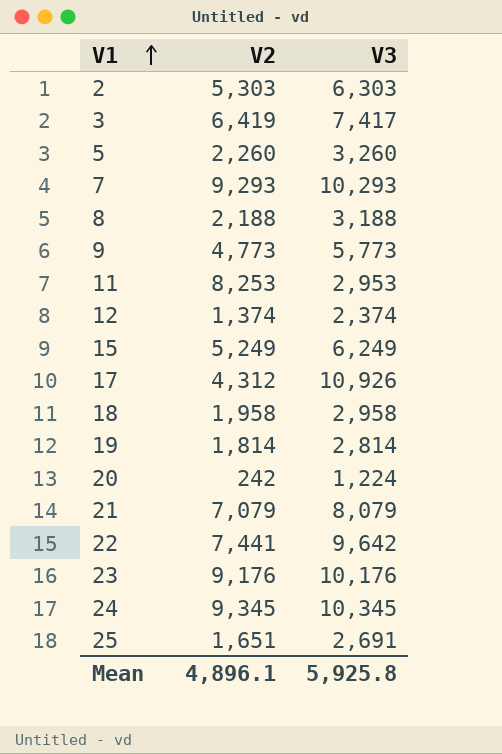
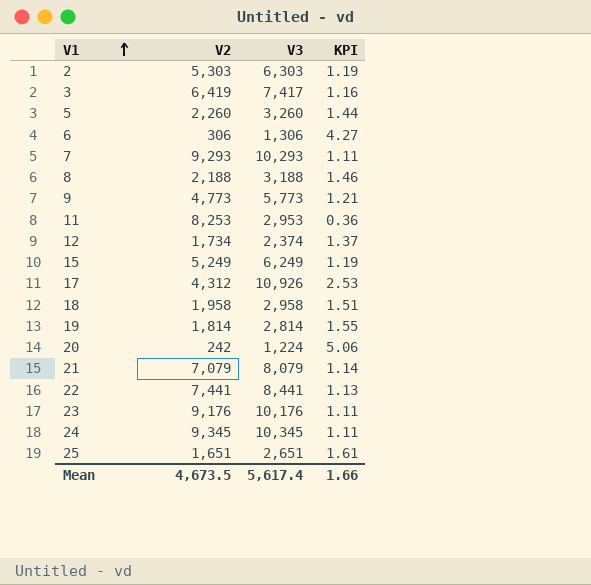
column KPI | formula: none -> [V3] / [V2]
row 6: none -> 306 | 1,306 | 4.27
12 | V2: 1,374 -> 1,734
22 | V3: 9,642 -> 8,441
25 | V3: 2,691 -> 2,651
Mean | V2: 4,896.1 -> 4,673.5
Mean | V3: 5,925.8 -> 5,617.4

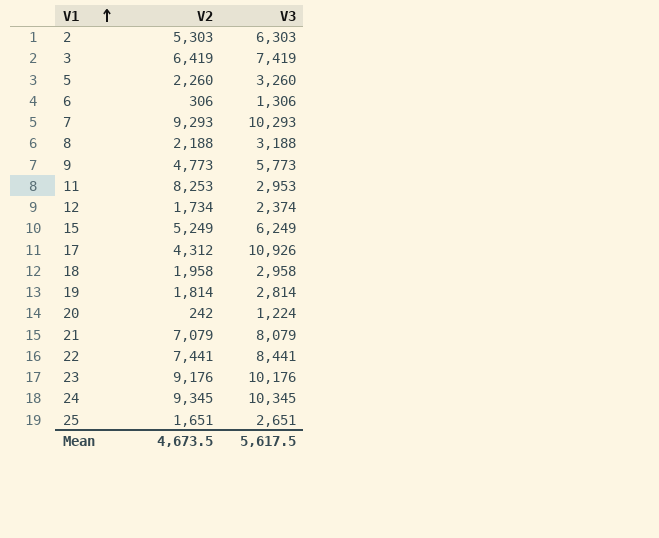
column KPI | formula: [V3] / [V2] -> none
3 | V3: 7,417 -> 7,419
Mean | V3: 5,617.4 -> 5,617.5

